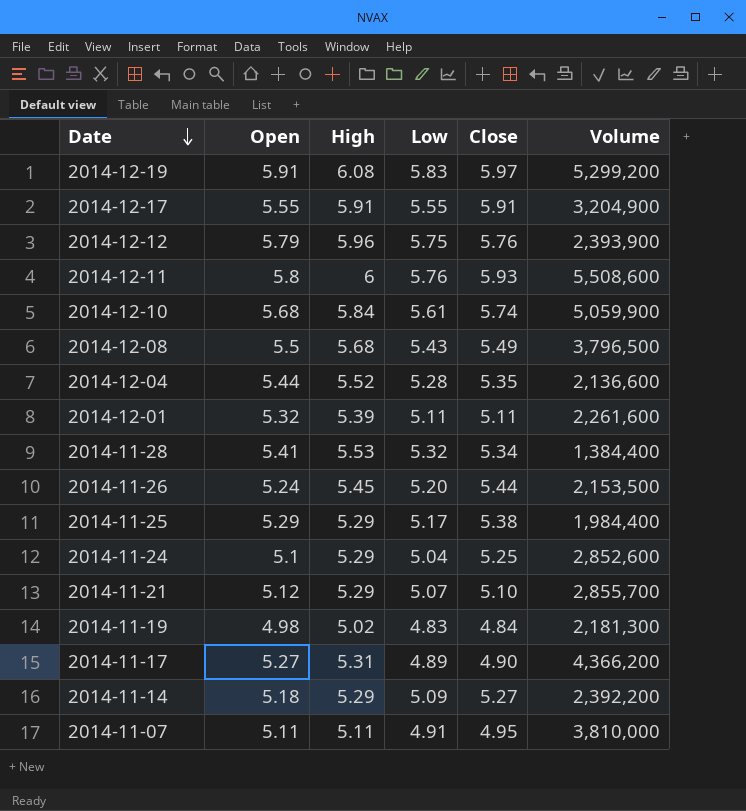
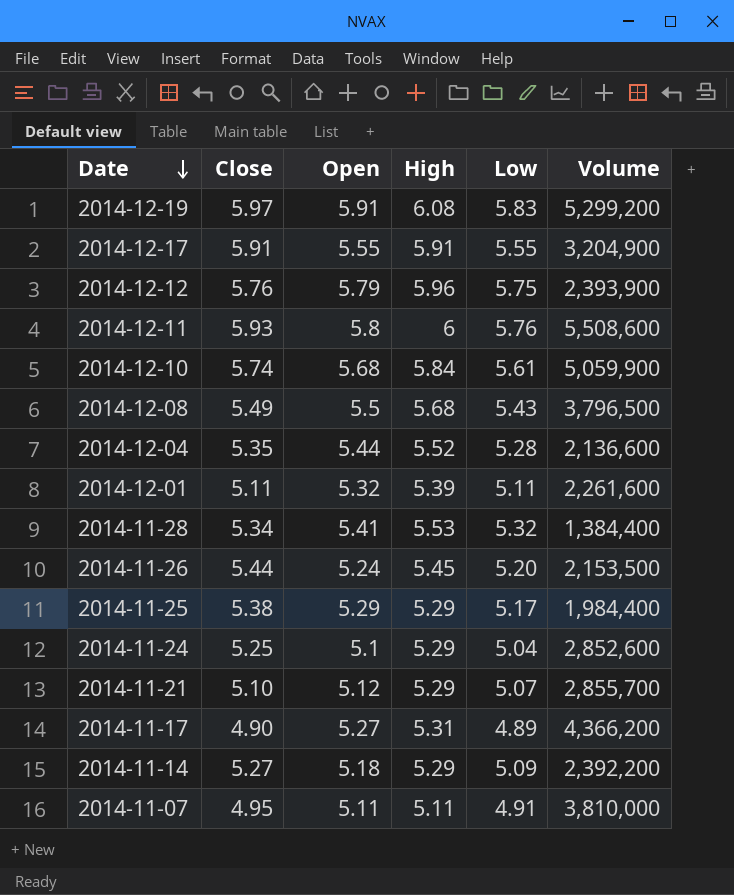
column Close | position: 5 -> 2
row 2014-11-19: 4.98 | 5.02 | 4.83 | 4.84 | 2,181,300 -> none

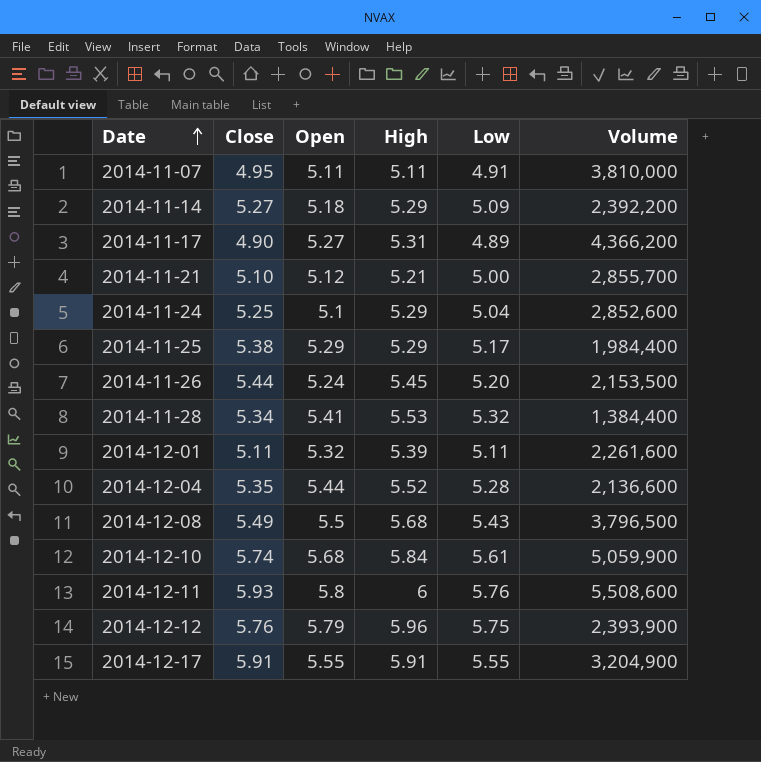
row order: Date descending -> Date ascending
row 2014-12-19: 5.97 | 5.91 | 6.08 | 5.83 | 5,299,200 -> none
2014-11-21 | High: 5.29 -> 5.21
2014-11-21 | Low: 5.07 -> 5.00

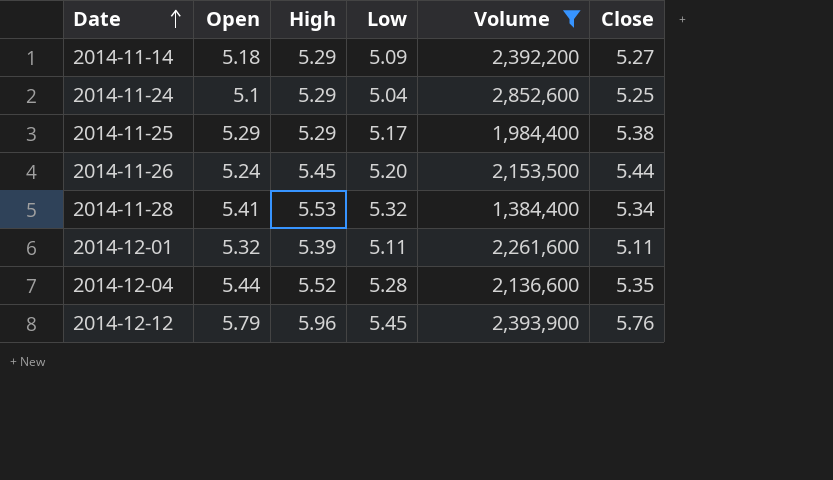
filter: none -> Volume <= 2,852,600
column Close | position: 2 -> 6
2014-12-12 | Low: 5.75 -> 5.45

